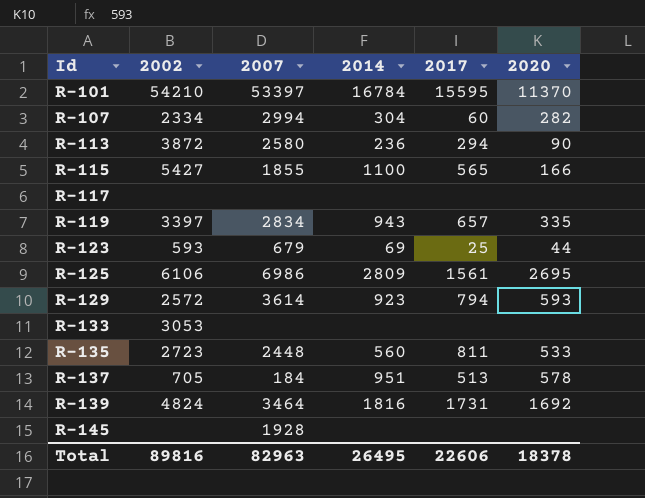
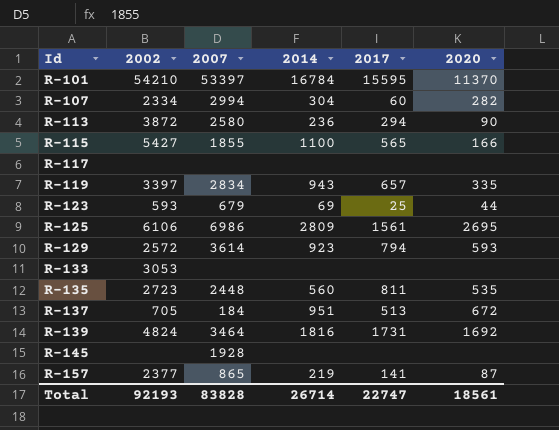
R-135 | 2020: 533 -> 535
R-137 | 2020: 578 -> 672
row R-157: none -> 2377 | 865 | 219 | 141 | 87
Total | 2002: 89816 -> 92193
Total | 2007: 82963 -> 83828
Total | 2014: 26495 -> 26714
Total | 2017: 22606 -> 22747
Total | 2020: 18378 -> 18561

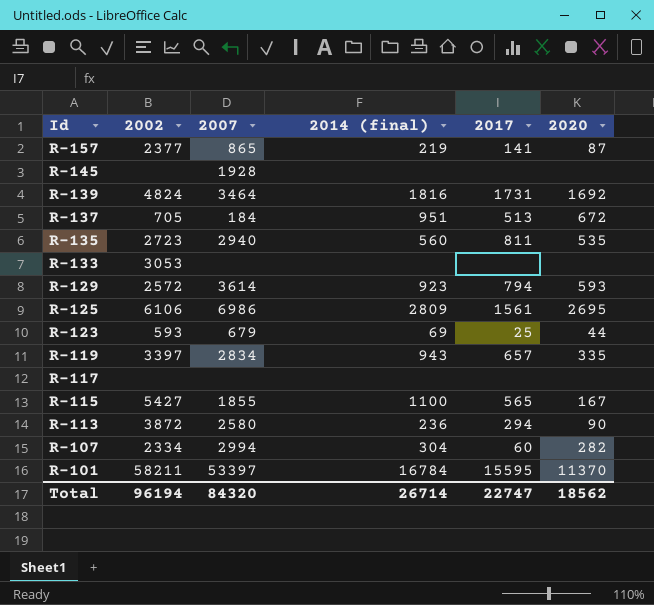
row order: Id ascending -> Id descending
column name: 2014 -> 2014 (final)
R-135 | 2007: 2448 -> 2940
R-115 | 2020: 166 -> 167
R-101 | 2002: 54210 -> 58211
Total | 2002: 92193 -> 96194
Total | 2007: 83828 -> 84320
Total | 2020: 18561 -> 18562

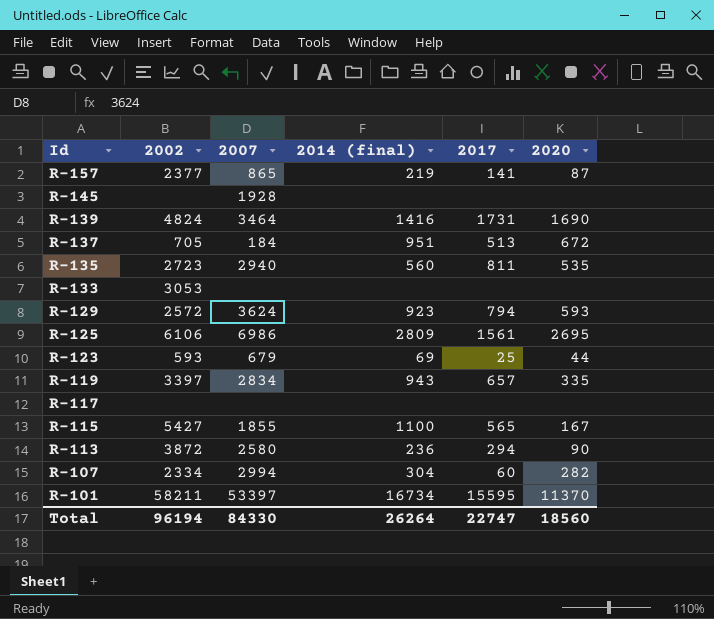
R-139 | 2014 (final): 1816 -> 1416
R-139 | 2020: 1692 -> 1690
R-129 | 2007: 3614 -> 3624
R-101 | 2014 (final): 16784 -> 16734
Total | 2007: 84320 -> 84330
Total | 2014 (final): 26714 -> 26264
Total | 2020: 18562 -> 18560

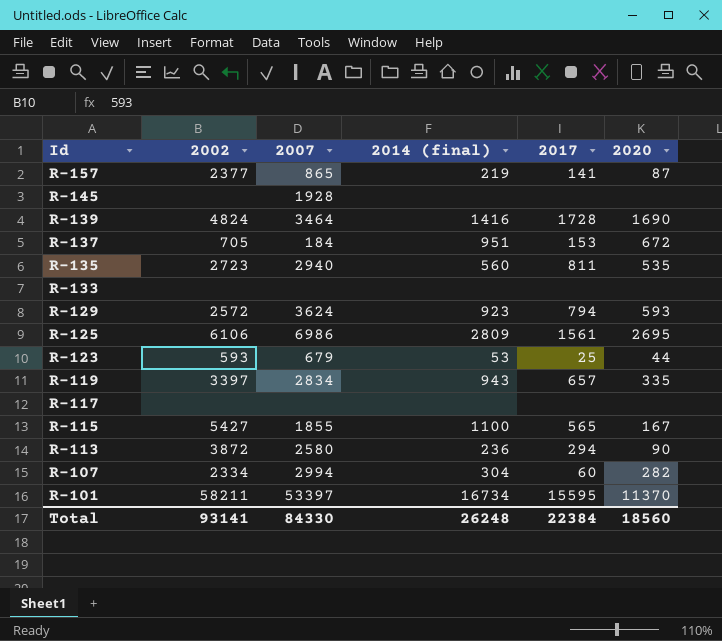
R-139 | 2017: 1731 -> 1728
R-137 | 2017: 513 -> 153
R-133 | 2002: 3053 -> none
R-123 | 2014 (final): 69 -> 53
Total | 2002: 96194 -> 93141
Total | 2014 (final): 26264 -> 26248
Total | 2017: 22747 -> 22384

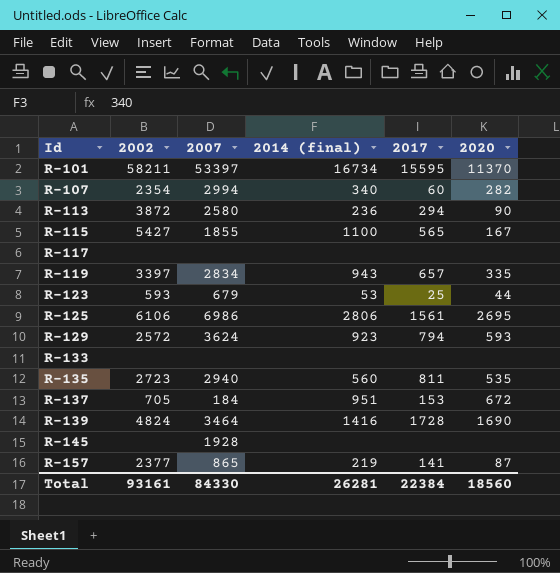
row order: Id descending -> Id ascending
R-107 | 2002: 2334 -> 2354
R-107 | 2014 (final): 304 -> 340
R-125 | 2014 (final): 2809 -> 2806
Total | 2002: 93141 -> 93161
Total | 2014 (final): 26248 -> 26281

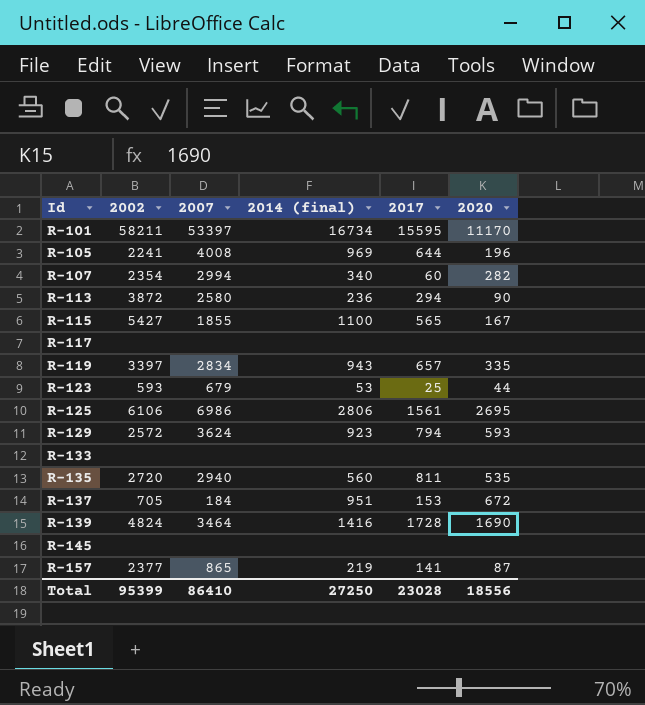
R-101 | 2020: 11370 -> 11170
row R-105: none -> 2241 | 4008 | 969 | 644 | 196
R-135 | 2002: 2723 -> 2720
R-145 | 2007: 1928 -> none
Total | 2002: 93161 -> 95399
Total | 2007: 84330 -> 86410
Total | 2014 (final): 26281 -> 27250
Total | 2017: 22384 -> 23028
Total | 2020: 18560 -> 18556

